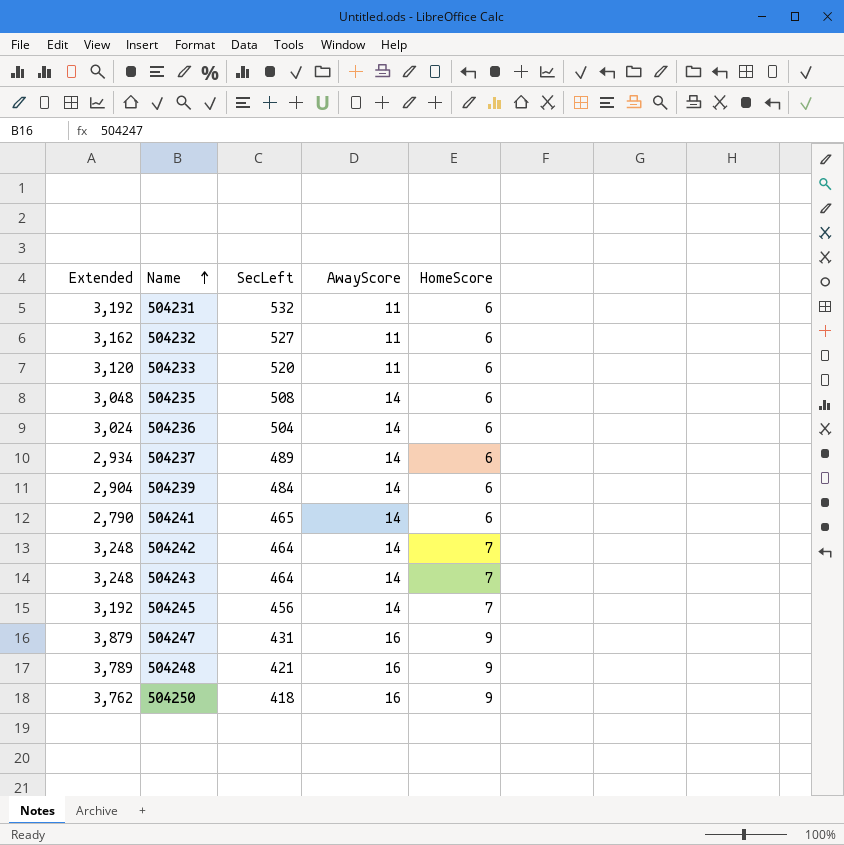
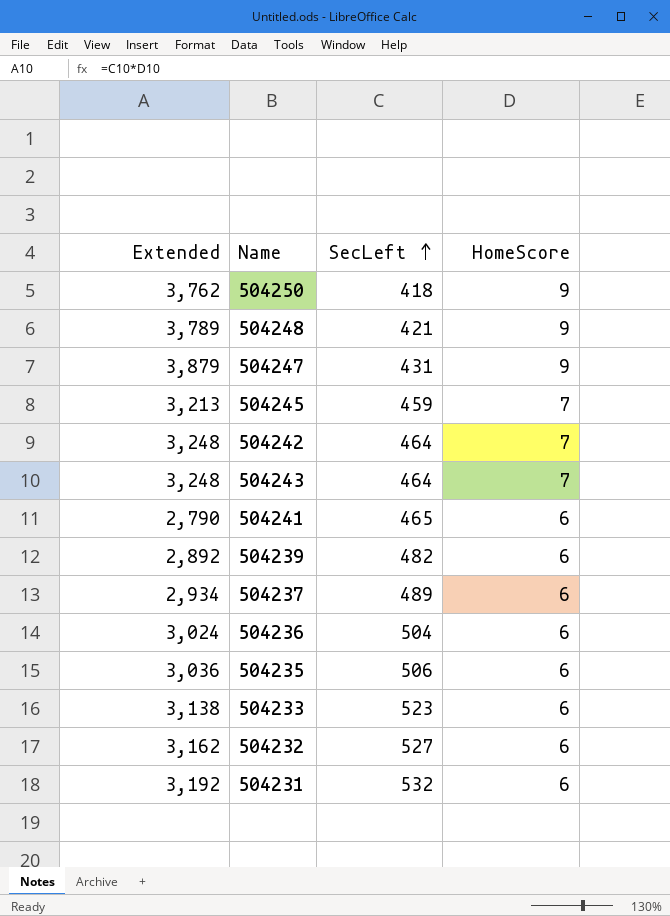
row order: Name ascending -> SecLeft ascending
column AwayScore | position: 4 -> none
504245 | Extended: 3,192 -> 3,213
504245 | SecLeft: 456 -> 459
504239 | Extended: 2,904 -> 2,892
504239 | SecLeft: 484 -> 482
504235 | Extended: 3,048 -> 3,036
504235 | SecLeft: 508 -> 506
504233 | Extended: 3,120 -> 3,138
504233 | SecLeft: 520 -> 523

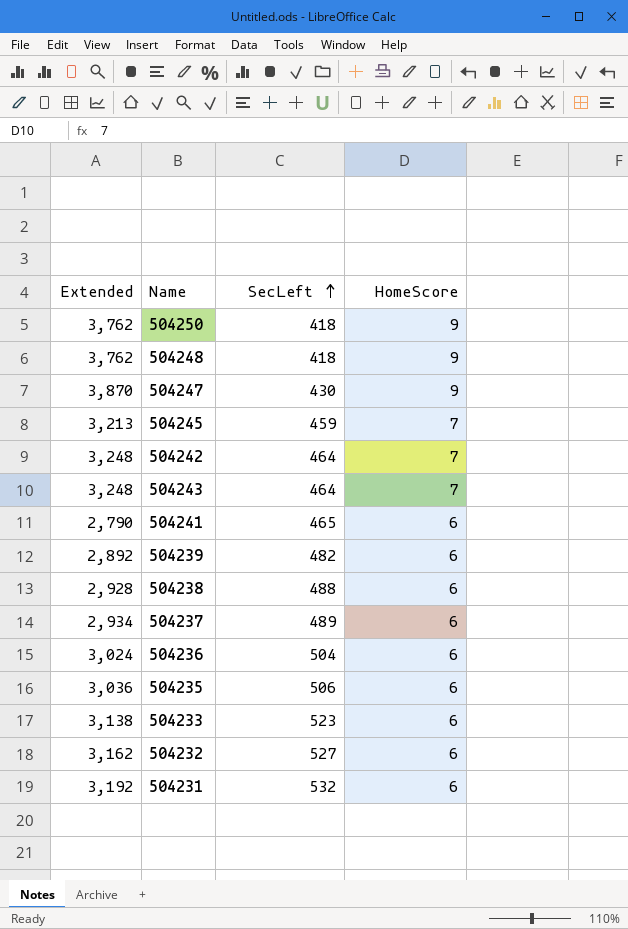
504248 | Extended: 3,789 -> 3,762
504248 | SecLeft: 421 -> 418
504247 | Extended: 3,879 -> 3,870
504247 | SecLeft: 431 -> 430
row 504238: none -> 2,928 | 488 | 6

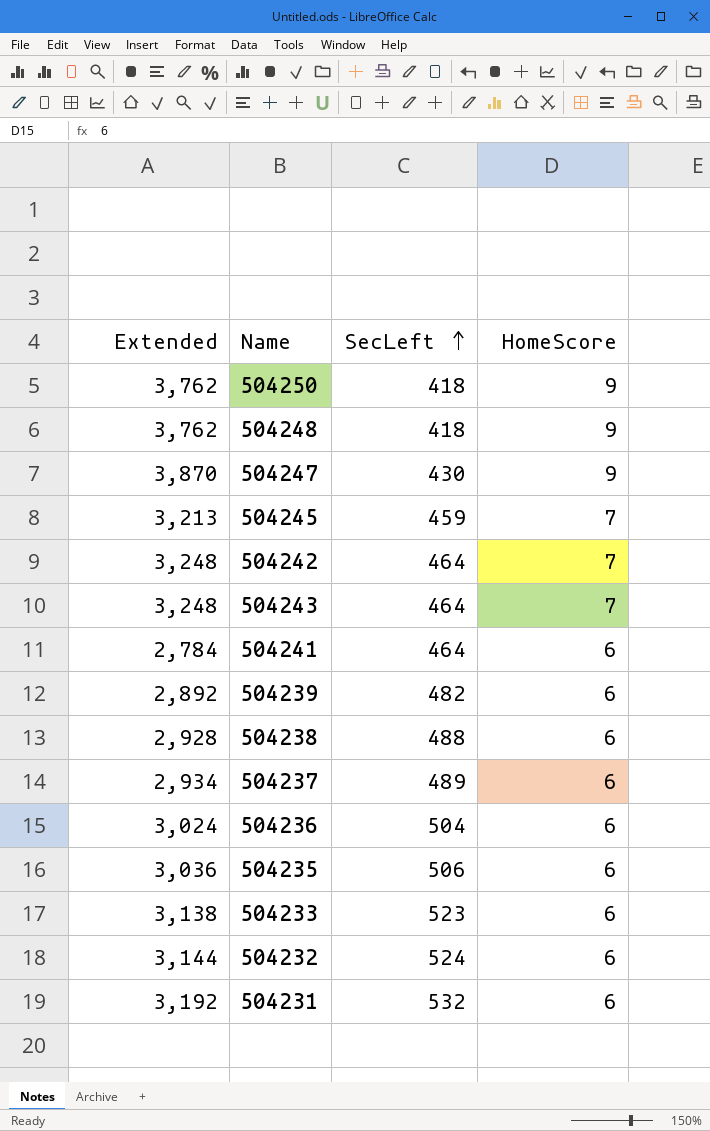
504241 | Extended: 2,790 -> 2,784
504241 | SecLeft: 465 -> 464
504232 | Extended: 3,162 -> 3,144
504232 | SecLeft: 527 -> 524

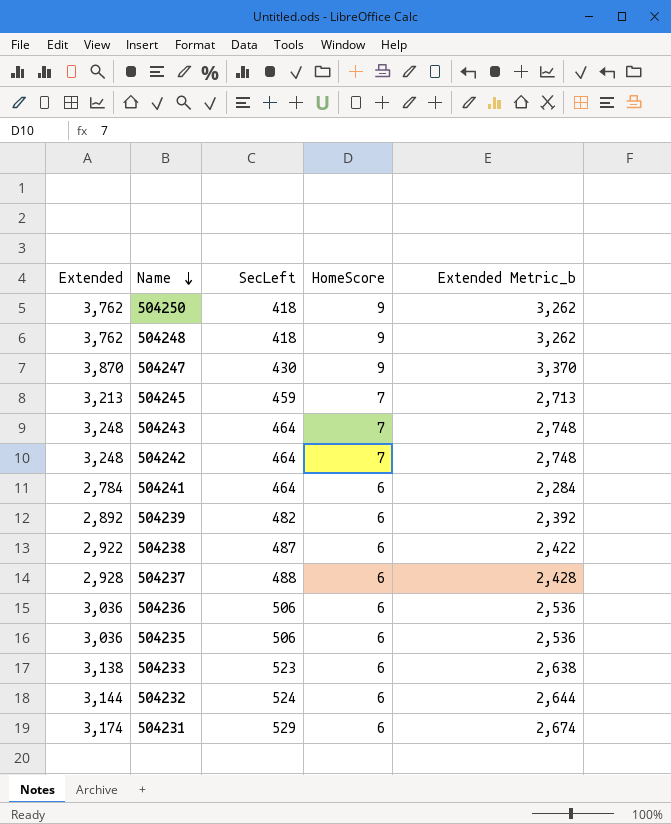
row order: SecLeft ascending -> Name descending
column Extended Metric_b | formula: none -> [Extended] - 500
504238 | Extended: 2,928 -> 2,922
504238 | SecLeft: 488 -> 487
504237 | Extended: 2,934 -> 2,928
504237 | SecLeft: 489 -> 488
504236 | Extended: 3,024 -> 3,036
504236 | SecLeft: 504 -> 506
504231 | Extended: 3,192 -> 3,174
504231 | SecLeft: 532 -> 529

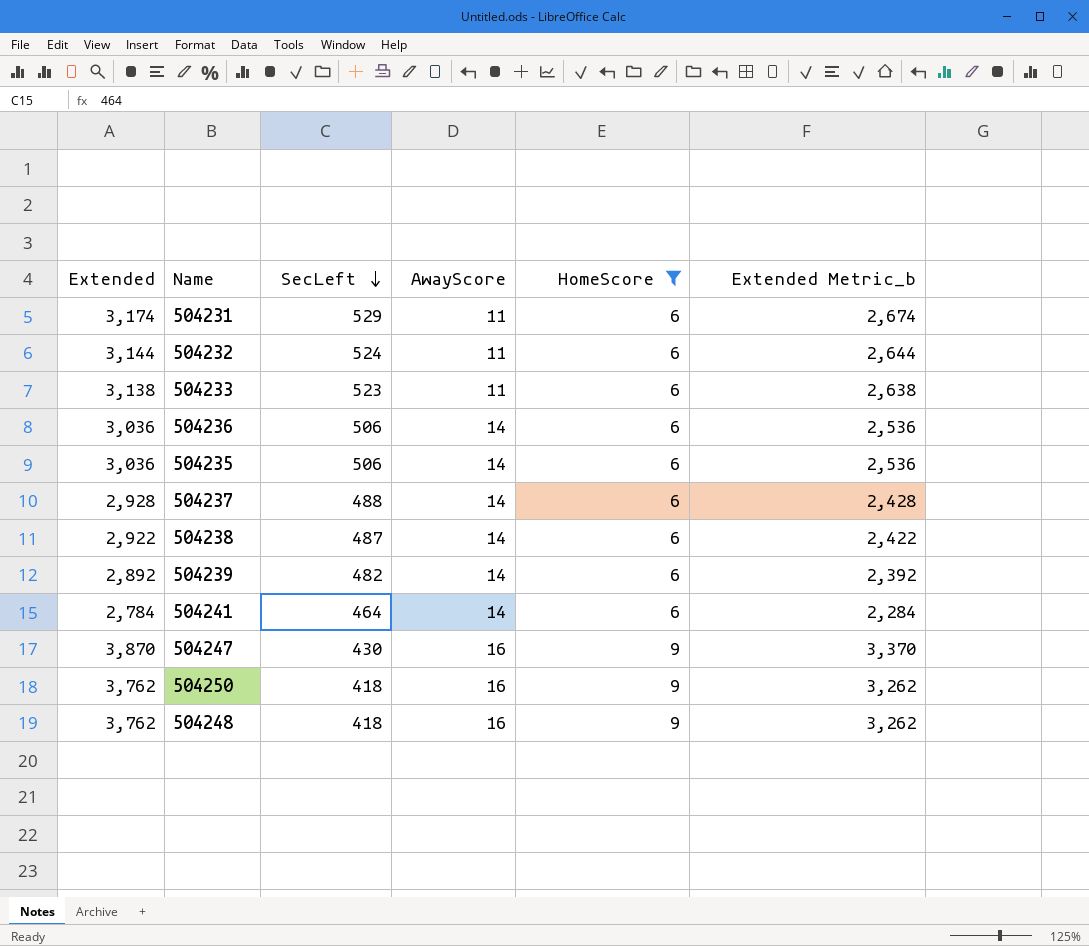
filter: none -> HomeScore != 7
row order: Name descending -> SecLeft descending
column AwayScore | position: none -> 4

